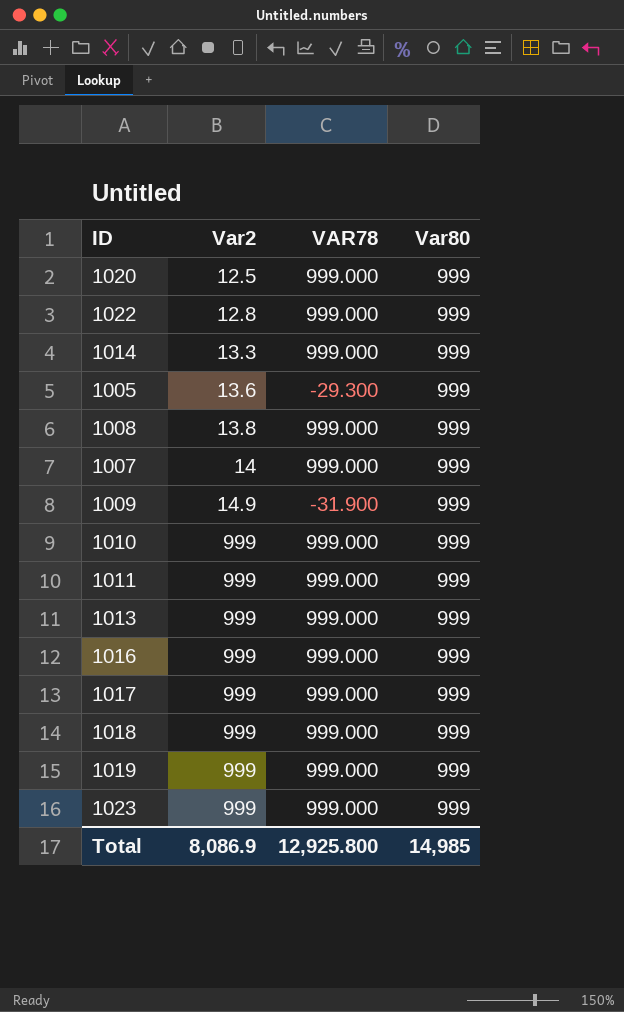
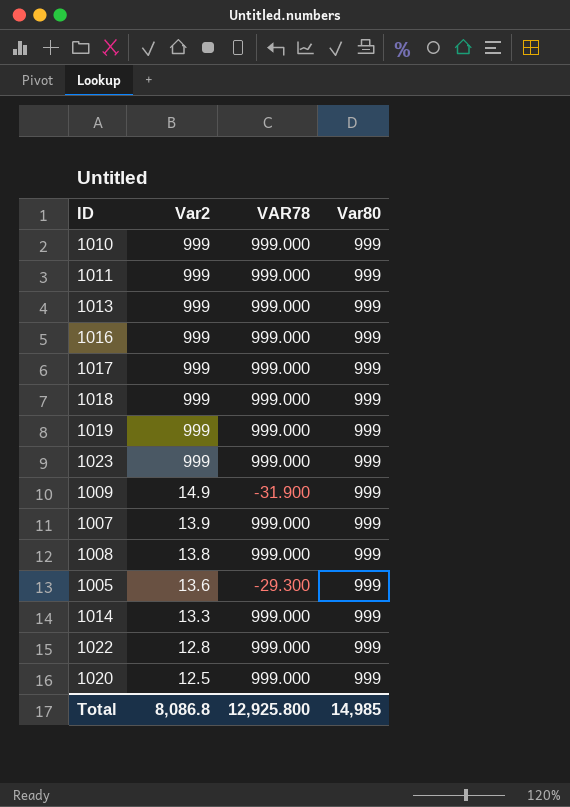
row order: Var2 ascending -> Var2 descending
1007 | Var2: 14 -> 13.9
Total | Var2: 8,086.9 -> 8,086.8

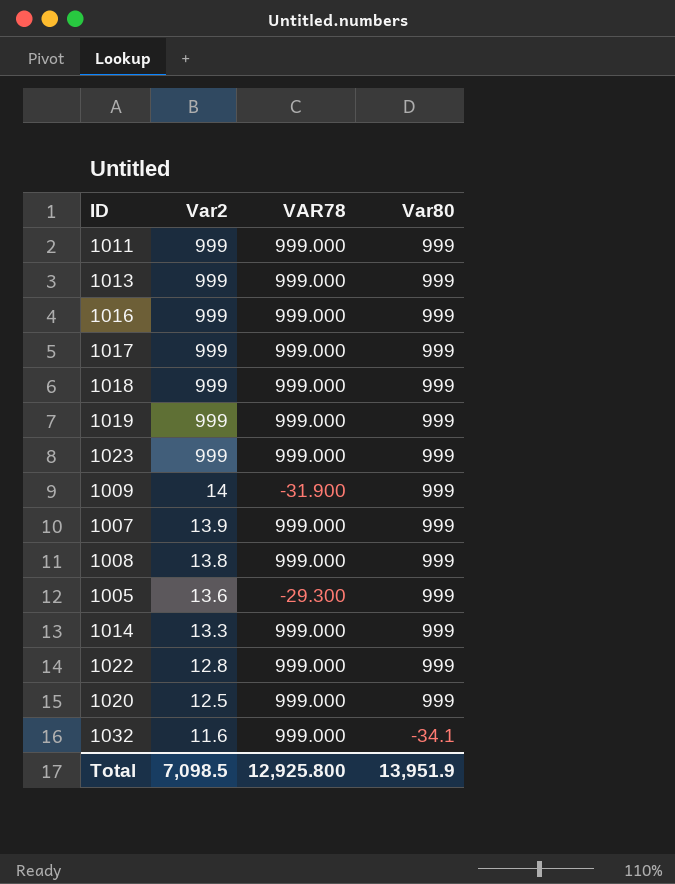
row 1010: 999 | 999.000 | 999 -> none
1009 | Var2: 14.9 -> 14
row 1032: none -> 11.6 | 999.000 | -34.1
Total | Var2: 8,086.8 -> 7,098.5
Total | Var80: 14,985 -> 13,951.9

